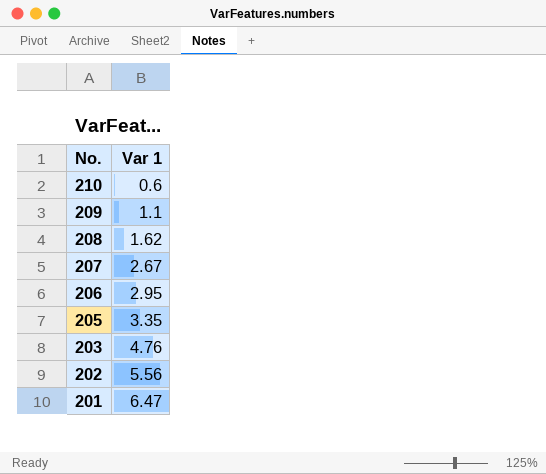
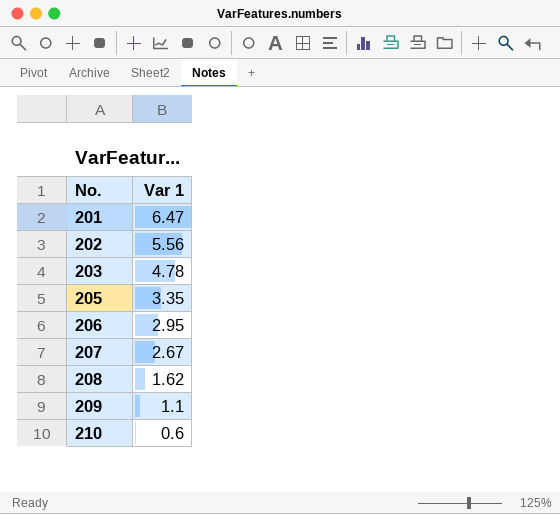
row order: No. descending -> No. ascending
203 | Var 1: 4.76 -> 4.78

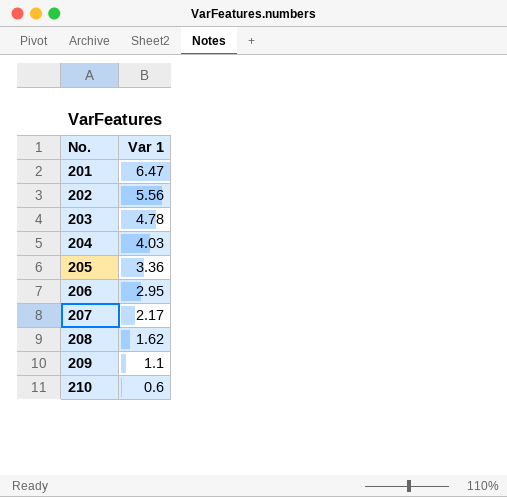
row 204: none -> 4.03
205 | Var 1: 3.35 -> 3.36
207 | Var 1: 2.67 -> 2.17

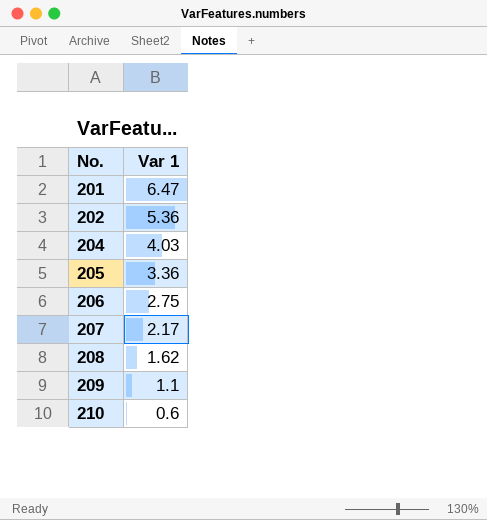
row 203: 4.78 -> none
202 | Var 1: 5.56 -> 5.36
206 | Var 1: 2.95 -> 2.75

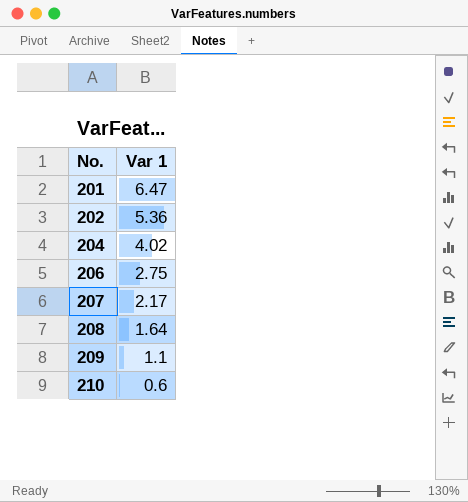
row 205: 3.36 -> none
204 | Var 1: 4.03 -> 4.02
208 | Var 1: 1.62 -> 1.64

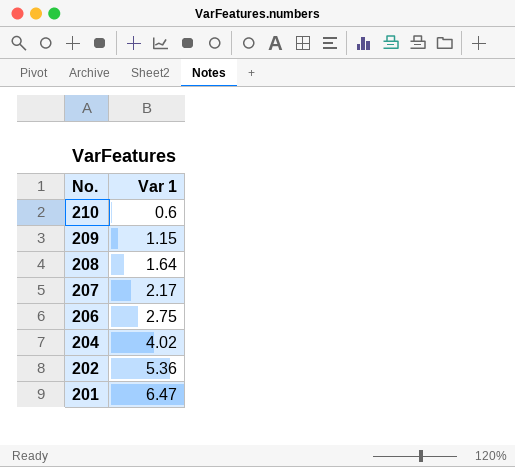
row order: No. ascending -> No. descending
209 | Var 1: 1.1 -> 1.15

